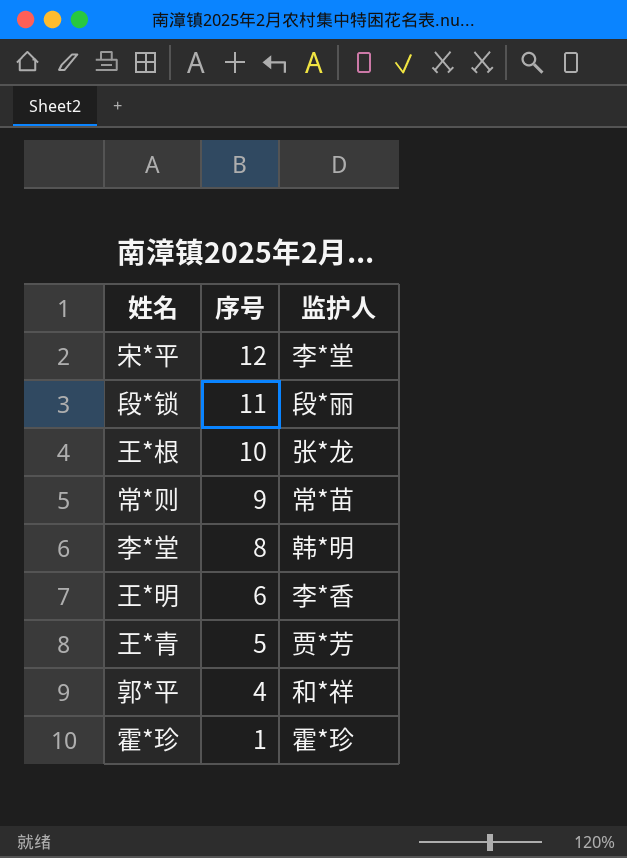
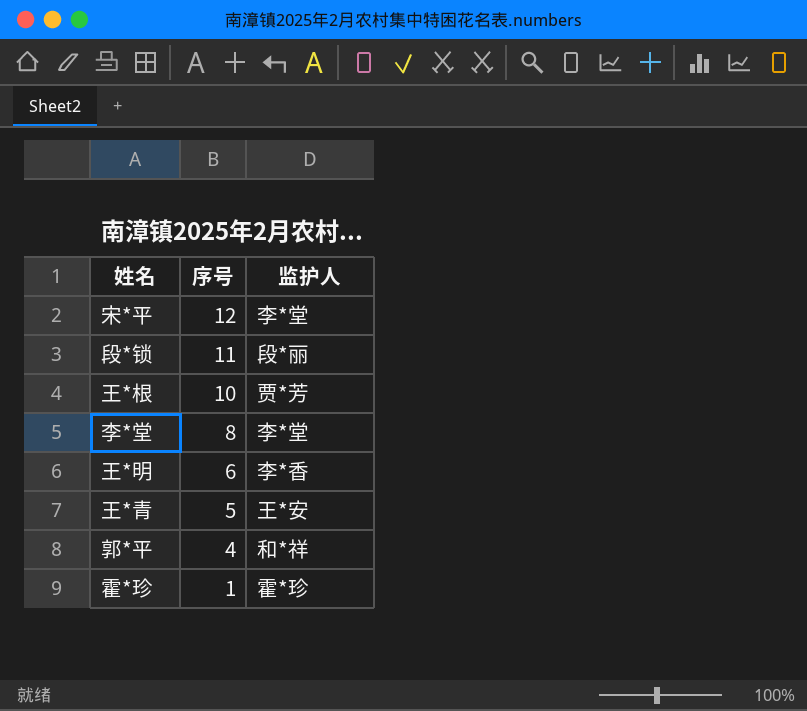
row 常*则: 9 | 常*苗 -> none
王*根 | 监护人: 张*龙 -> 贾*芳
李*堂 | 监护人: 韩*明 -> 李*堂
王*青 | 监护人: 贾*芳 -> 王*安

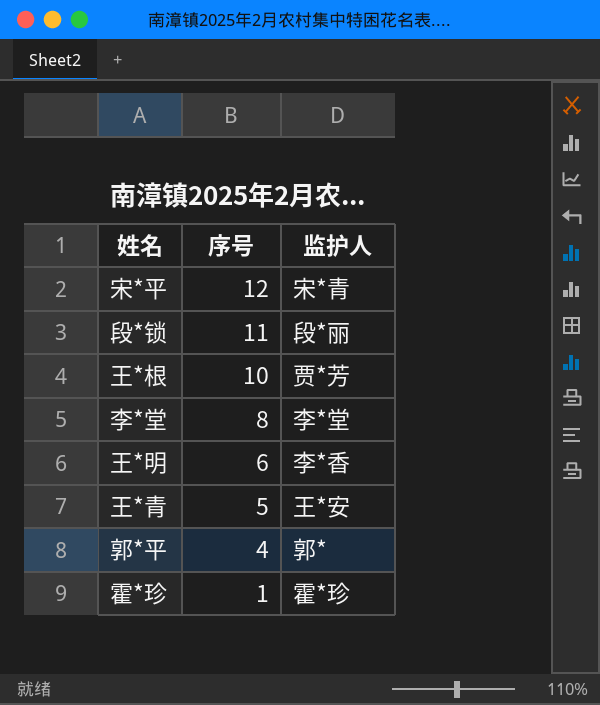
宋*平 | 监护人: 李*堂 -> 宋*青
郭*平 | 监护人: 和*祥 -> 郭*

